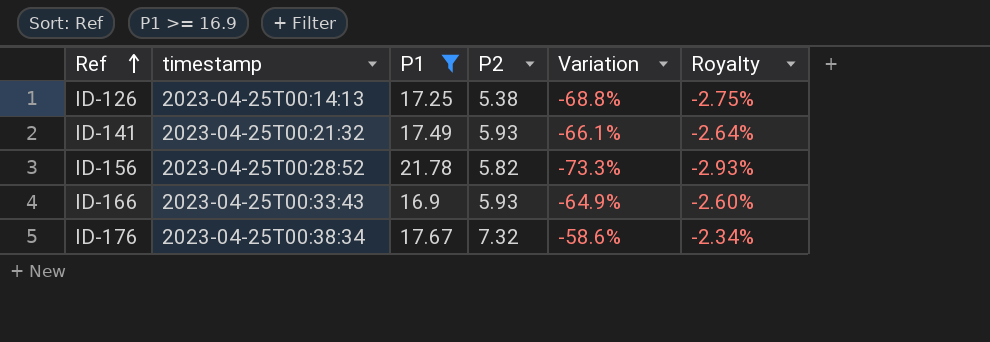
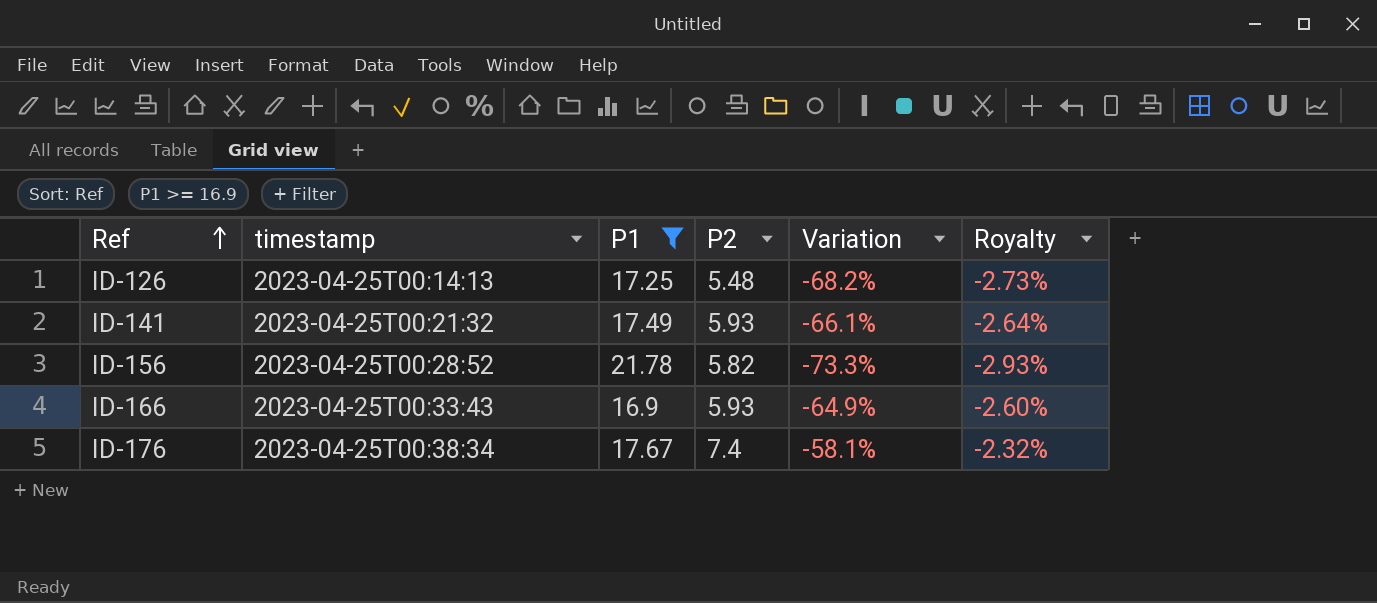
ID-126 | P2: 5.38 -> 5.48
ID-126 | Variation: -68.8% -> -68.2%
ID-126 | Royalty: -2.75% -> -2.73%
ID-176 | P2: 7.32 -> 7.4
ID-176 | Variation: -58.6% -> -58.1%
ID-176 | Royalty: -2.34% -> -2.32%

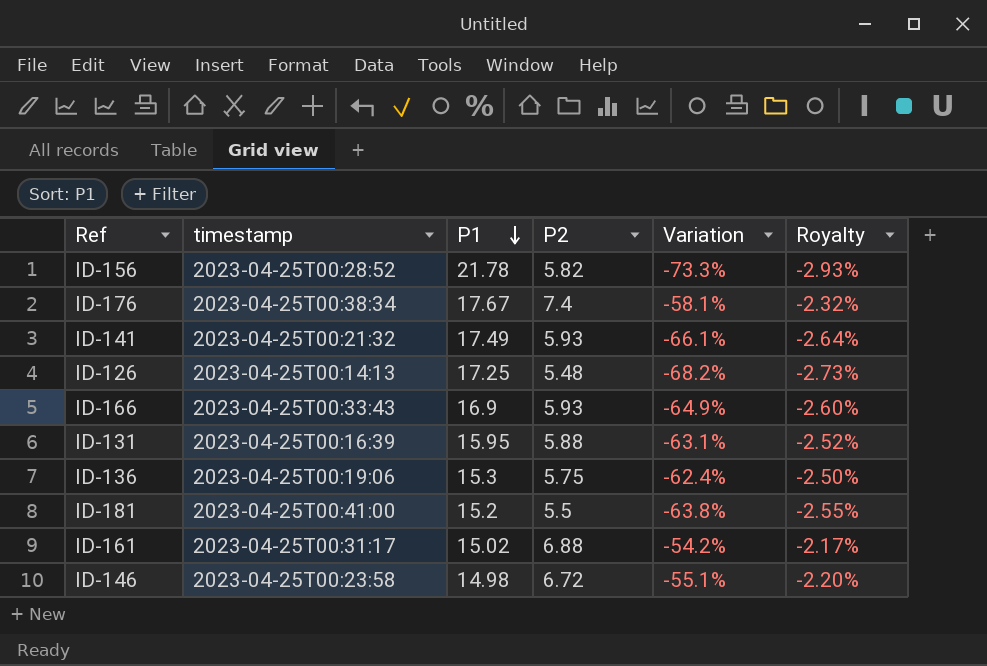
filter: P1 >= 16.9 -> none
row order: Ref ascending -> P1 descending

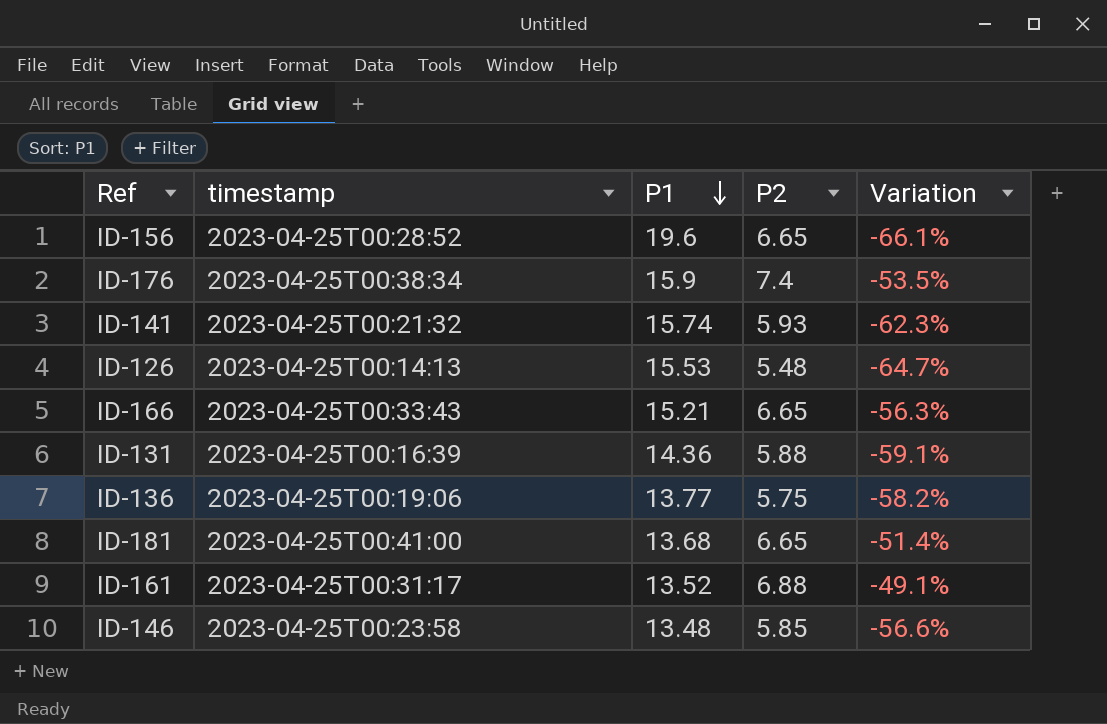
column Royalty | formula: [Variation] * 0.04 -> none
ID-156 | P1: 21.78 -> 19.6
ID-156 | P2: 5.82 -> 6.65
ID-156 | Variation: -73.3% -> -66.1%
ID-176 | P1: 17.67 -> 15.9
ID-176 | Variation: -58.1% -> -53.5%
ID-141 | P1: 17.49 -> 15.74
ID-141 | Variation: -66.1% -> -62.3%
ID-126 | P1: 17.25 -> 15.53
ID-126 | Variation: -68.2% -> -64.7%
ID-166 | P1: 16.9 -> 15.21
ID-166 | P2: 5.93 -> 6.65
ID-166 | Variation: -64.9% -> -56.3%
ID-131 | P1: 15.95 -> 14.36
ID-131 | Variation: -63.1% -> -59.1%
ID-136 | P1: 15.3 -> 13.77
ID-136 | Variation: -62.4% -> -58.2%
ID-181 | P1: 15.2 -> 13.68
ID-181 | P2: 5.5 -> 6.65
ID-181 | Variation: -63.8% -> -51.4%
ID-161 | P1: 15.02 -> 13.52
ID-161 | Variation: -54.2% -> -49.1%
ID-146 | P1: 14.98 -> 13.48
ID-146 | P2: 6.72 -> 5.85
ID-146 | Variation: -55.1% -> -56.6%

